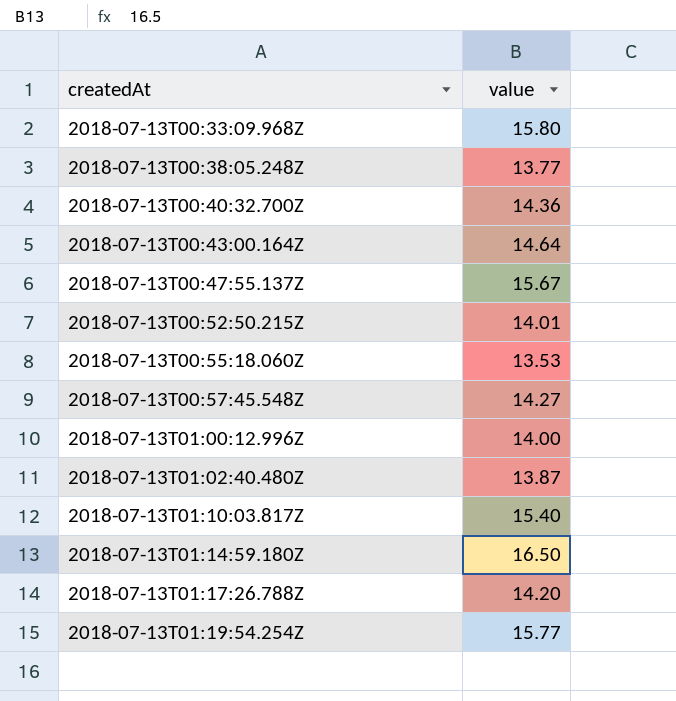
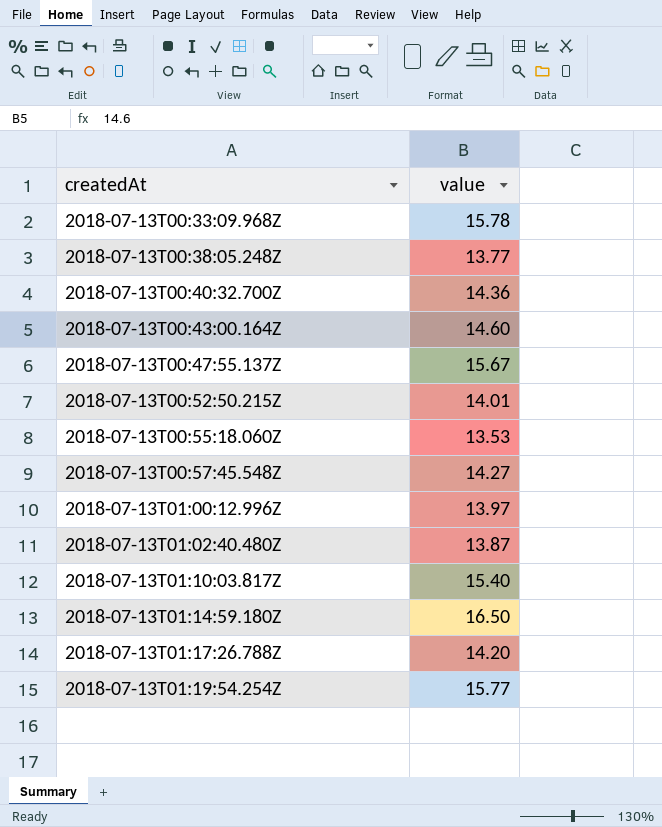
2018-07-13T00:33:09.968Z | value: 15.80 -> 15.78
2018-07-13T00:43:00.164Z | value: 14.64 -> 14.60
2018-07-13T01:00:12.996Z | value: 14.00 -> 13.97

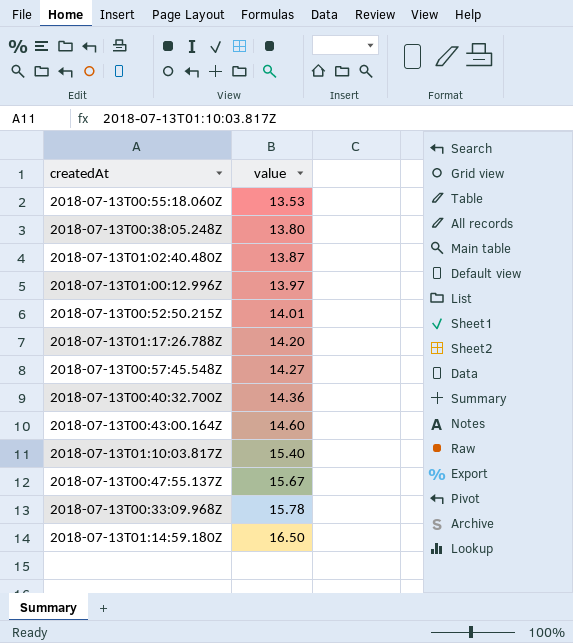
row order: createdAt ascending -> value ascending
row 2018-07-13T01:19:54.254Z: 15.77 -> none
2018-07-13T00:38:05.248Z | value: 13.77 -> 13.80

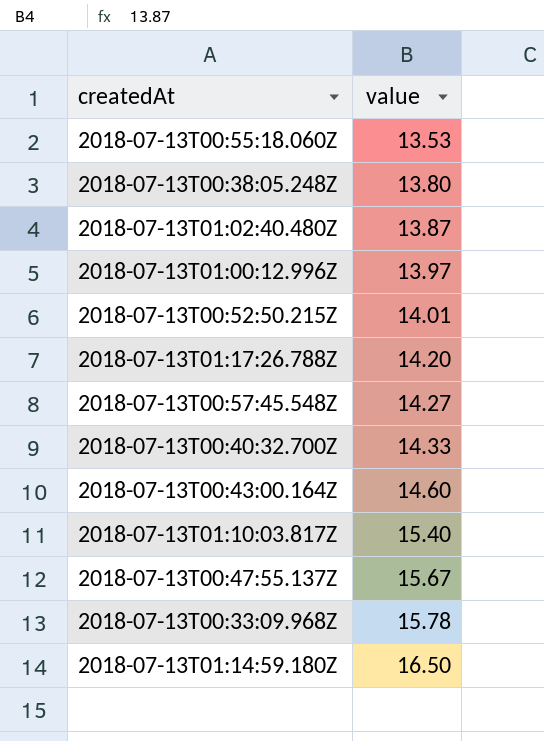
2018-07-13T00:40:32.700Z | value: 14.36 -> 14.33

